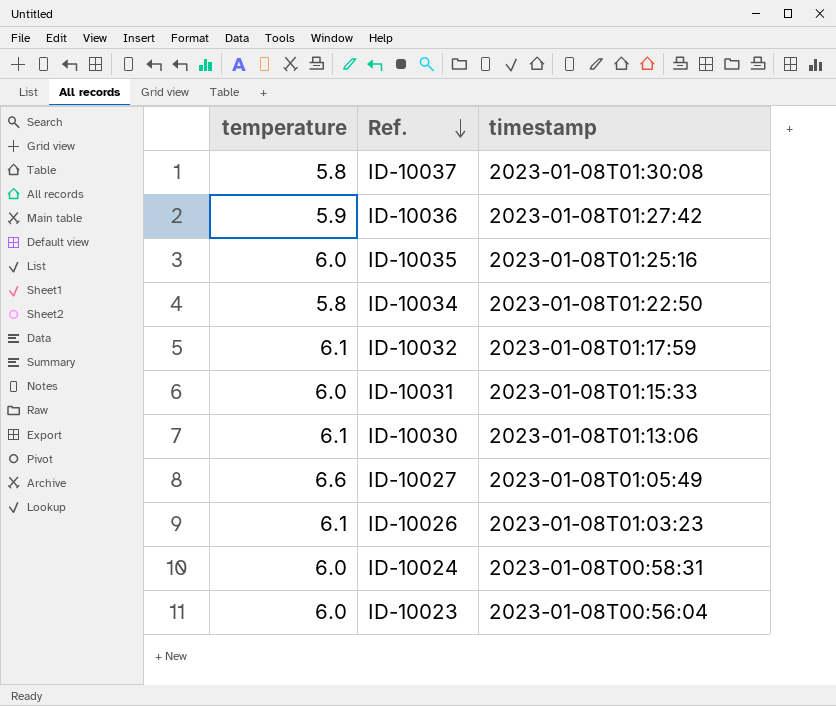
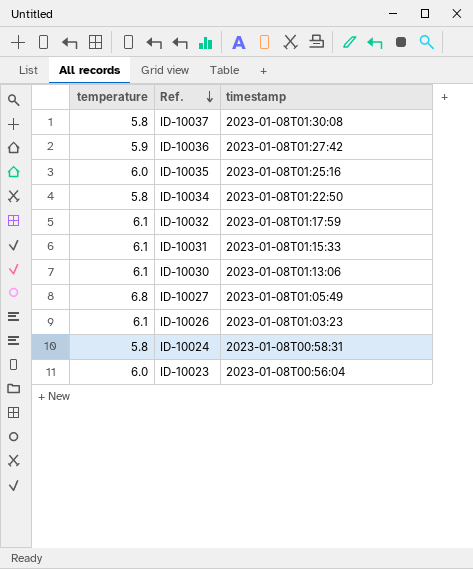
ID-10031 | temperature: 6.0 -> 6.1
ID-10027 | temperature: 6.6 -> 6.8
ID-10024 | temperature: 6.0 -> 5.8

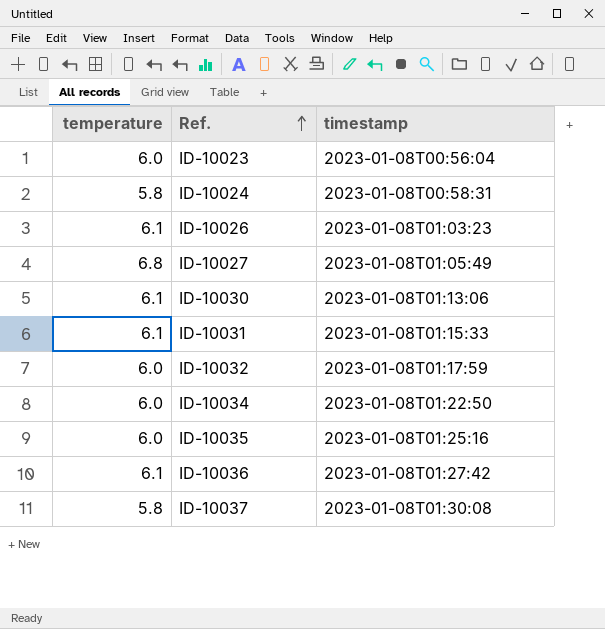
row order: Ref. descending -> Ref. ascending
ID-10032 | temperature: 6.1 -> 6.0
ID-10034 | temperature: 5.8 -> 6.0
ID-10036 | temperature: 5.9 -> 6.1

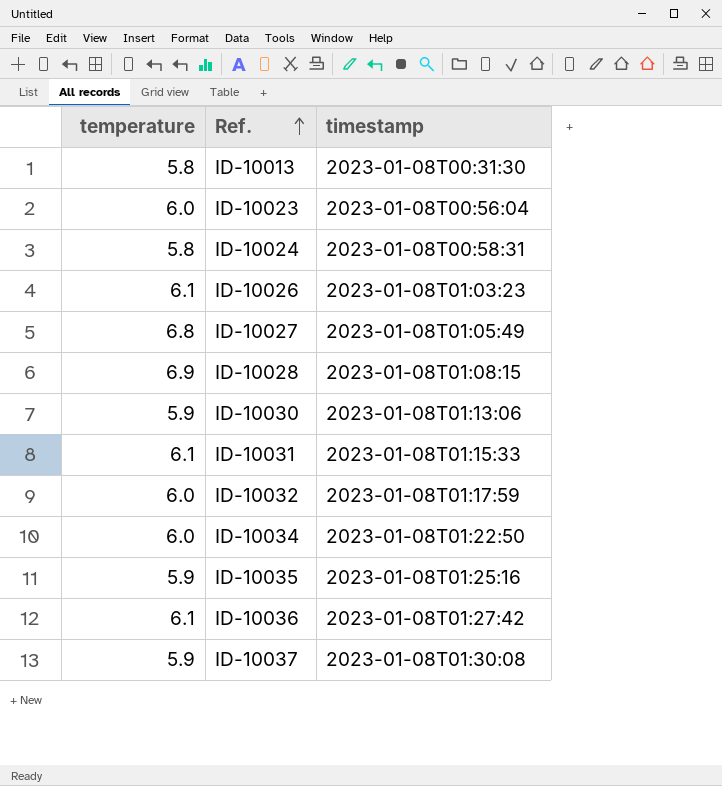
row ID-10013: none -> 5.8 | 2023-01-08T00:31:30
row ID-10028: none -> 6.9 | 2023-01-08T01:08:15
ID-10030 | temperature: 6.1 -> 5.9
ID-10035 | temperature: 6.0 -> 5.9
ID-10037 | temperature: 5.8 -> 5.9

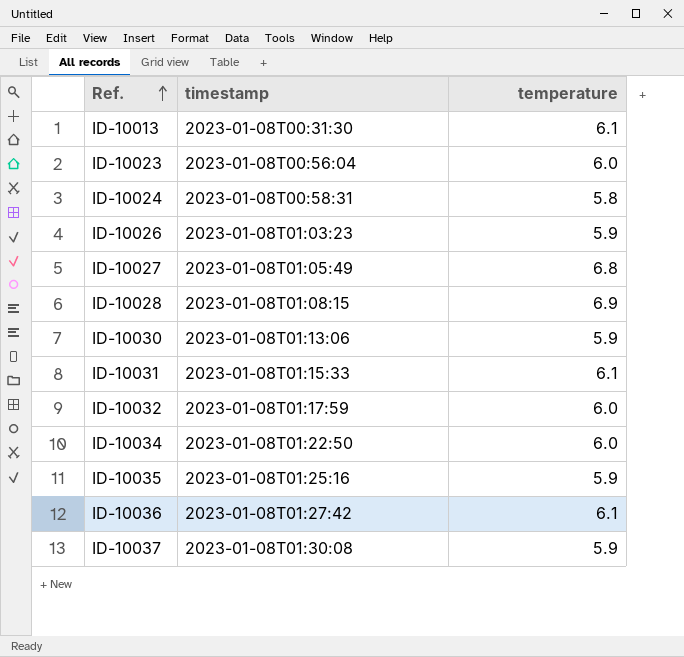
column temperature | position: 1 -> 3
ID-10013 | temperature: 5.8 -> 6.1
ID-10026 | temperature: 6.1 -> 5.9

